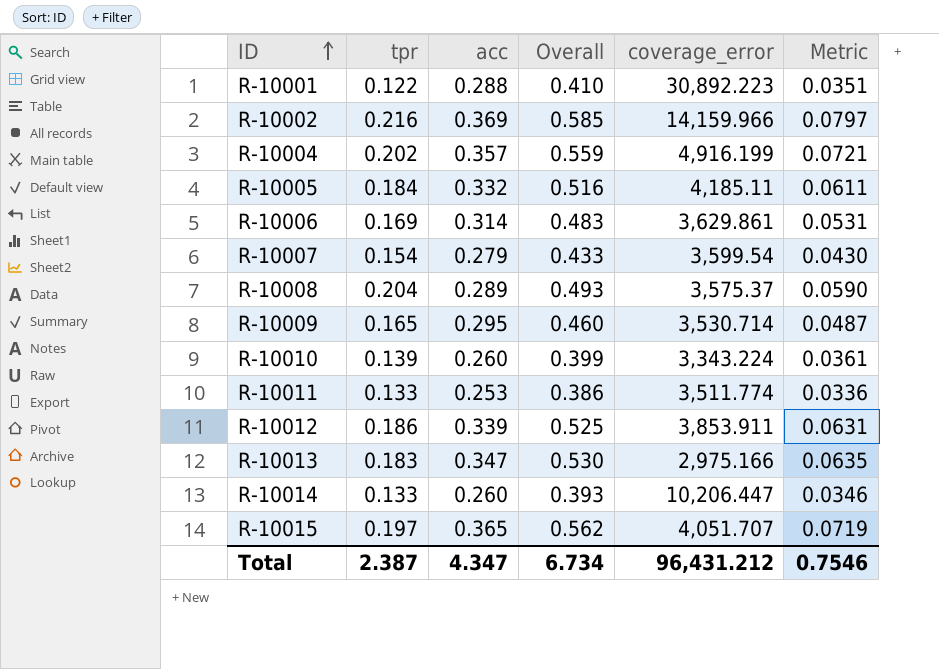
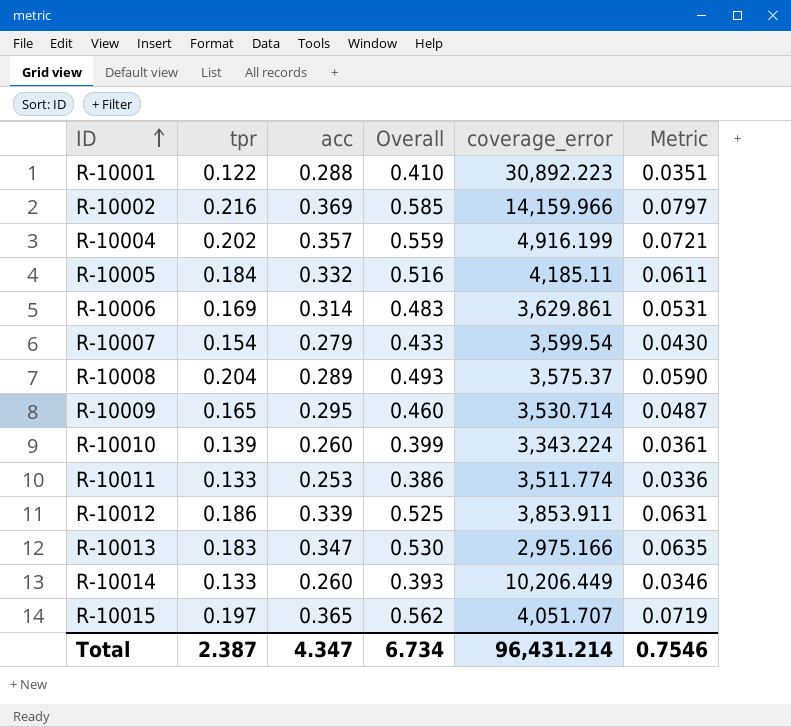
R-10014 | coverage_error: 10,206.447 -> 10,206.449
Total | coverage_error: 96,431.212 -> 96,431.214

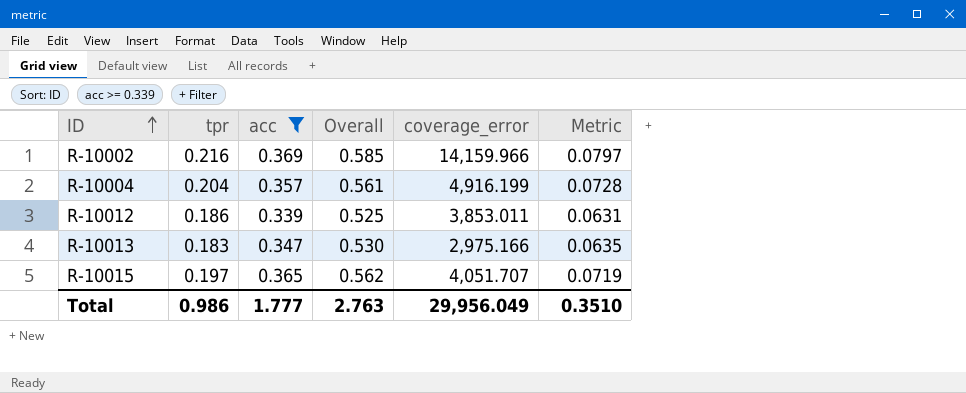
filter: none -> acc >= 0.339
R-10004 | tpr: 0.202 -> 0.204
R-10004 | Overall: 0.559 -> 0.561
R-10004 | Metric: 0.0721 -> 0.0728
R-10012 | coverage_error: 3,853.911 -> 3,853.011
Total | tpr: 2.387 -> 0.986
Total | acc: 4.347 -> 1.777
Total | Overall: 6.734 -> 2.763
Total | coverage_error: 96,431.214 -> 29,956.049
Total | Metric: 0.7546 -> 0.3510

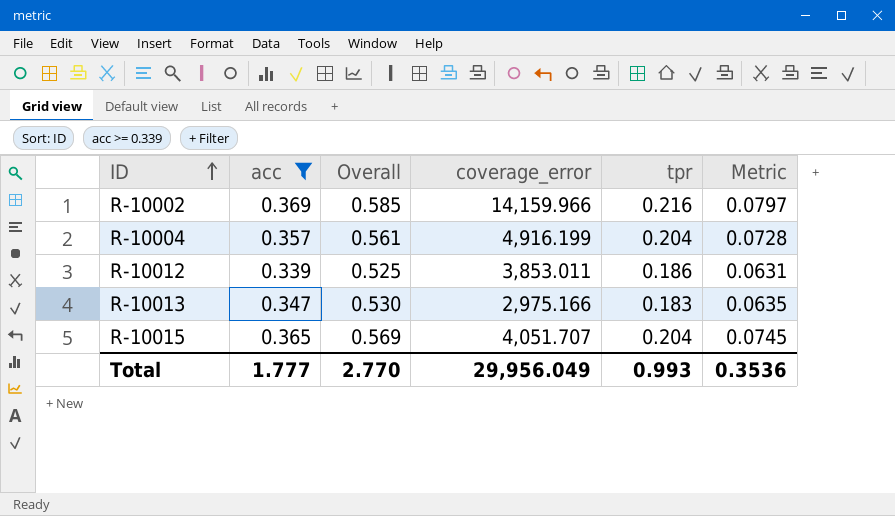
column tpr | position: 2 -> 5
R-10015 | Overall: 0.562 -> 0.569
R-10015 | tpr: 0.197 -> 0.204
R-10015 | Metric: 0.0719 -> 0.0745
Total | Overall: 2.763 -> 2.770
Total | tpr: 0.986 -> 0.993
Total | Metric: 0.3510 -> 0.3536

